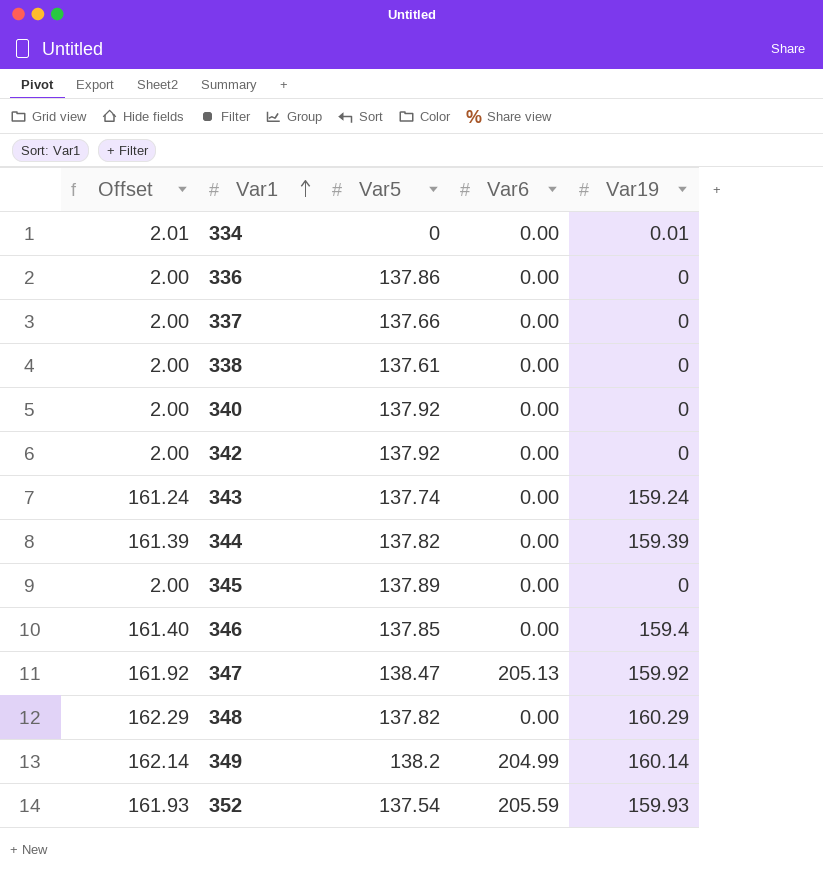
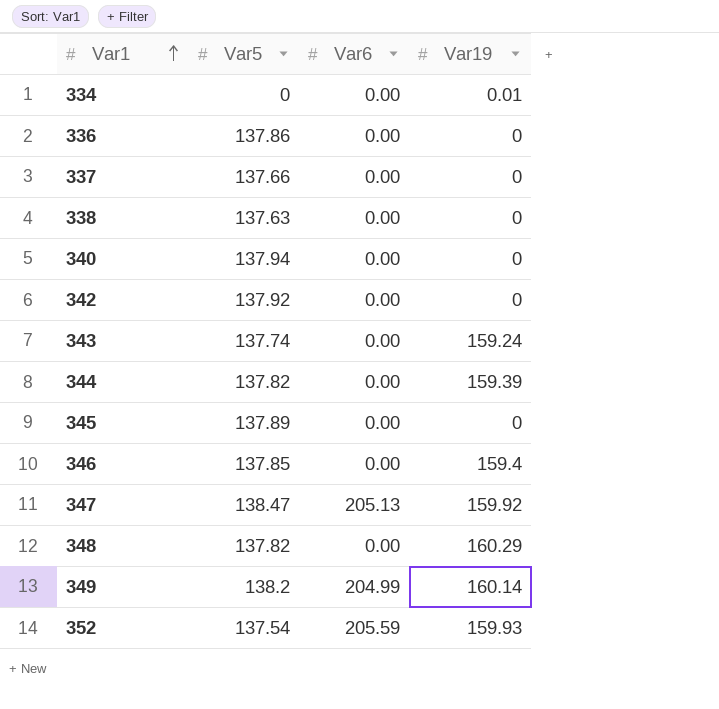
column Offset | formula: [Var19] + 2 -> none
338 | Var5: 137.61 -> 137.63
340 | Var5: 137.92 -> 137.94

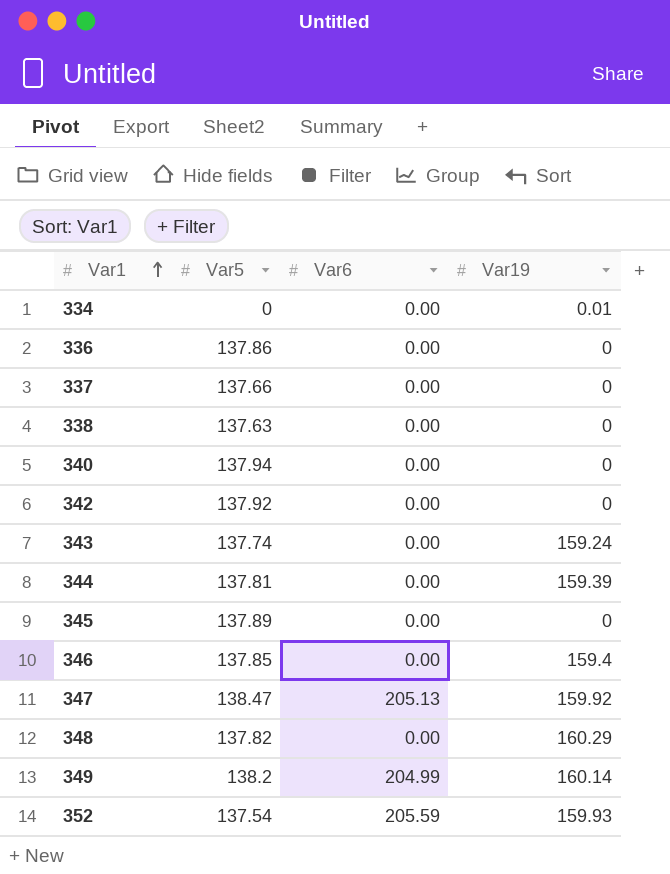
344 | Var5: 137.82 -> 137.81

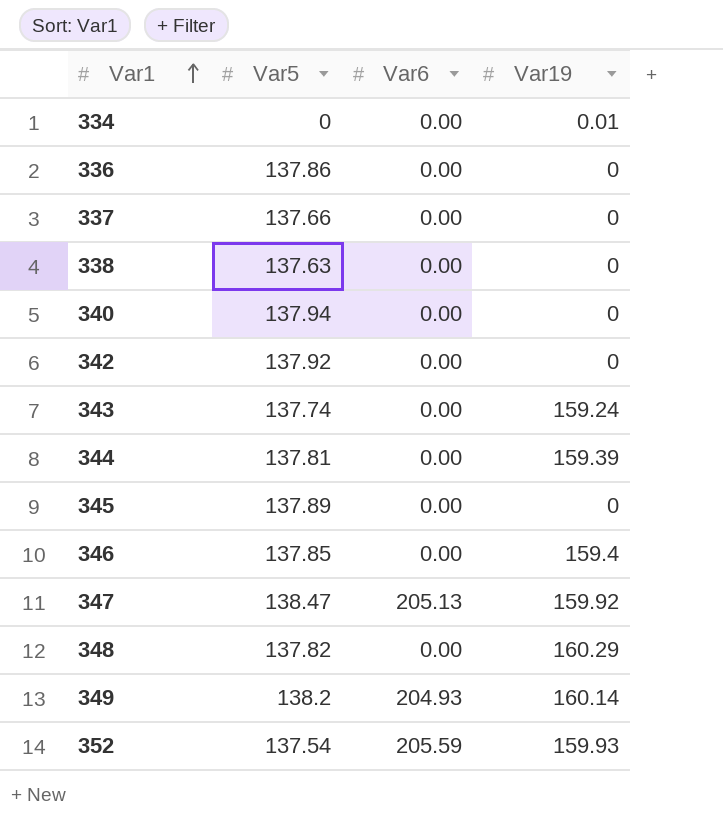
349 | Var6: 204.99 -> 204.93

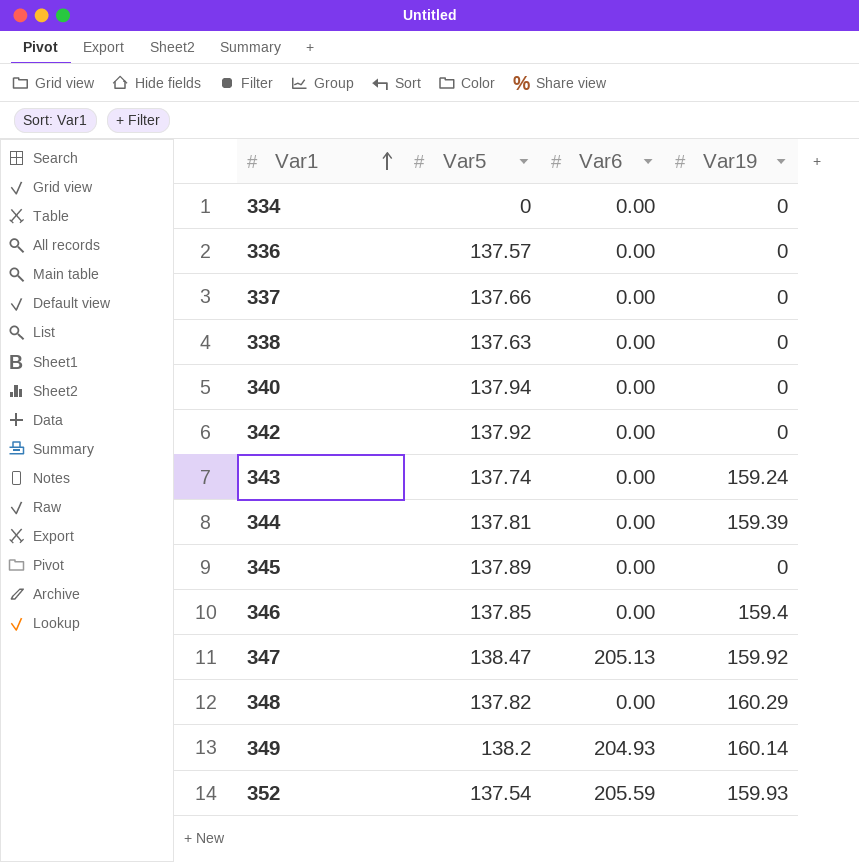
334 | Var19: 0.01 -> 0
336 | Var5: 137.86 -> 137.57

